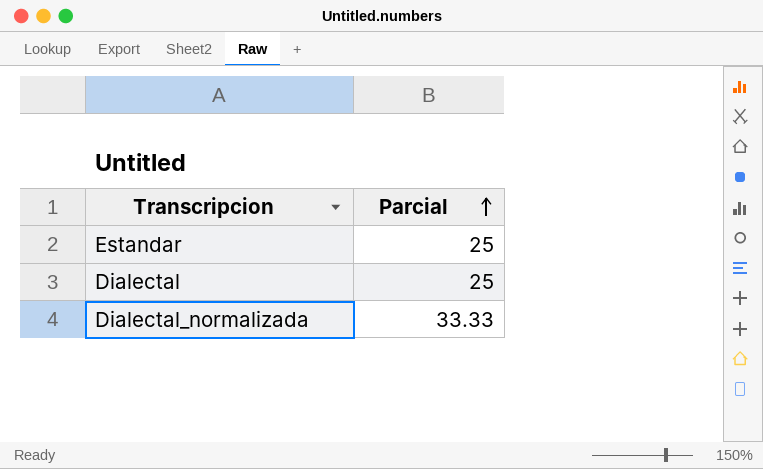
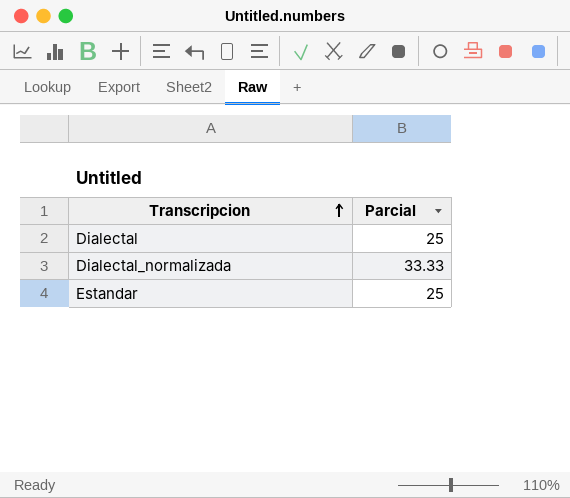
row order: Parcial ascending -> Transcripcion ascending

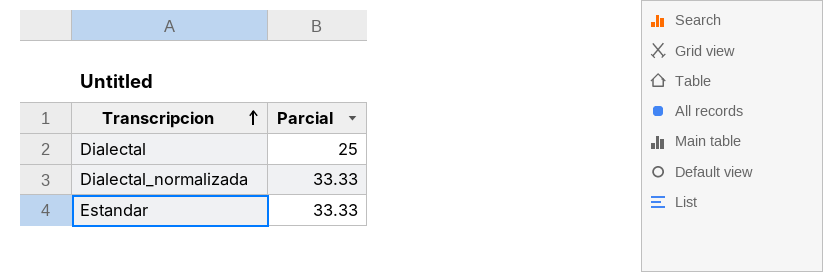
Estandar | Parcial: 25 -> 33.33

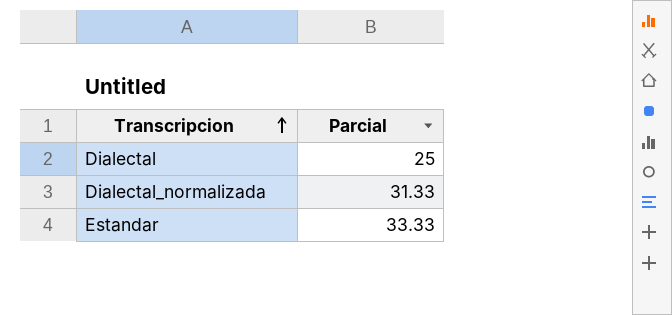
Dialectal_normalizada | Parcial: 33.33 -> 31.33

